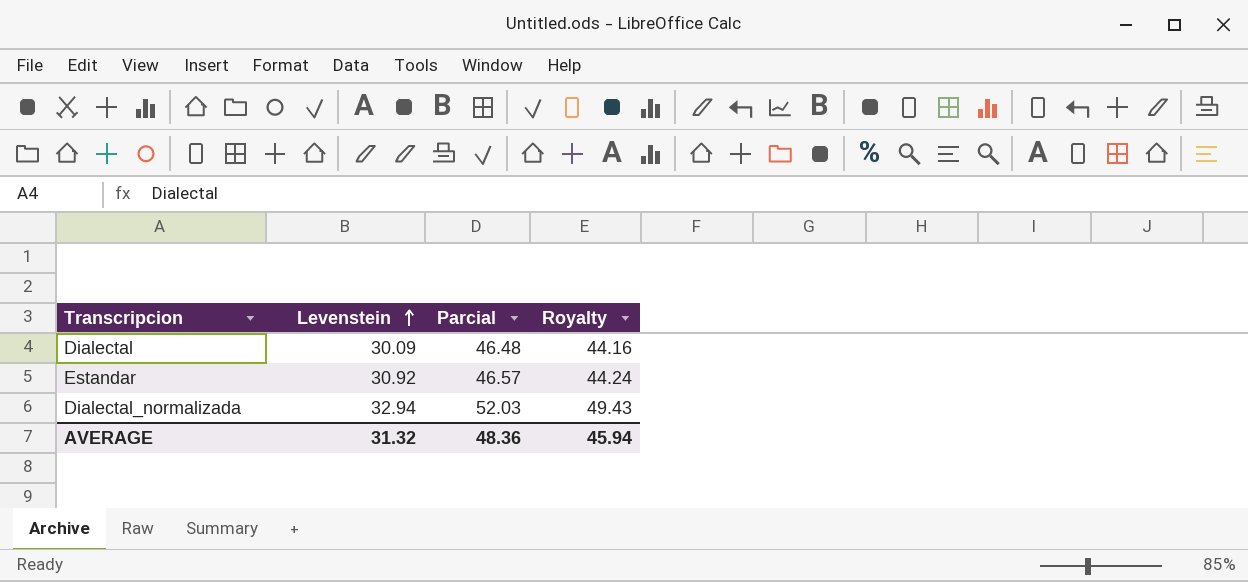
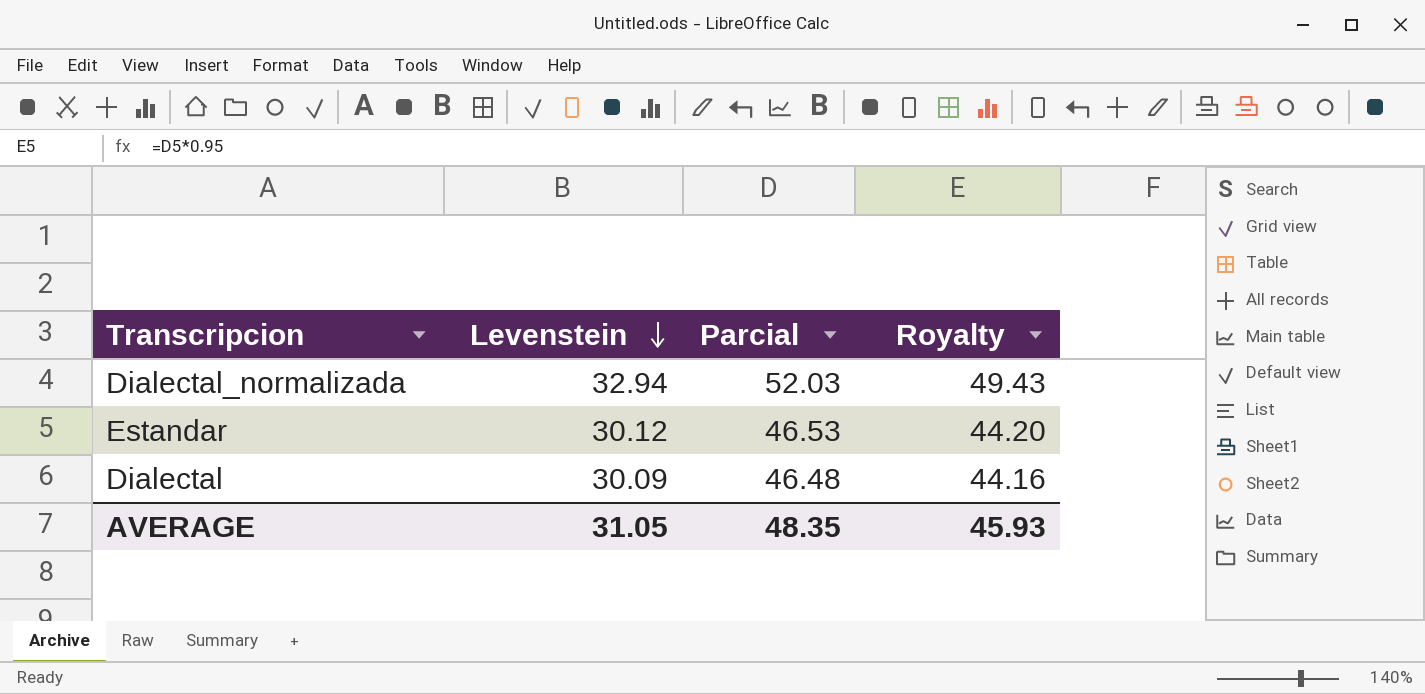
row order: Levenstein ascending -> Levenstein descending
Estandar | Levenstein: 30.92 -> 30.12
Estandar | Parcial: 46.57 -> 46.53
Estandar | Royalty: 44.24 -> 44.20
AVERAGE | Levenstein: 31.32 -> 31.05
AVERAGE | Parcial: 48.36 -> 48.35
AVERAGE | Royalty: 45.94 -> 45.93

